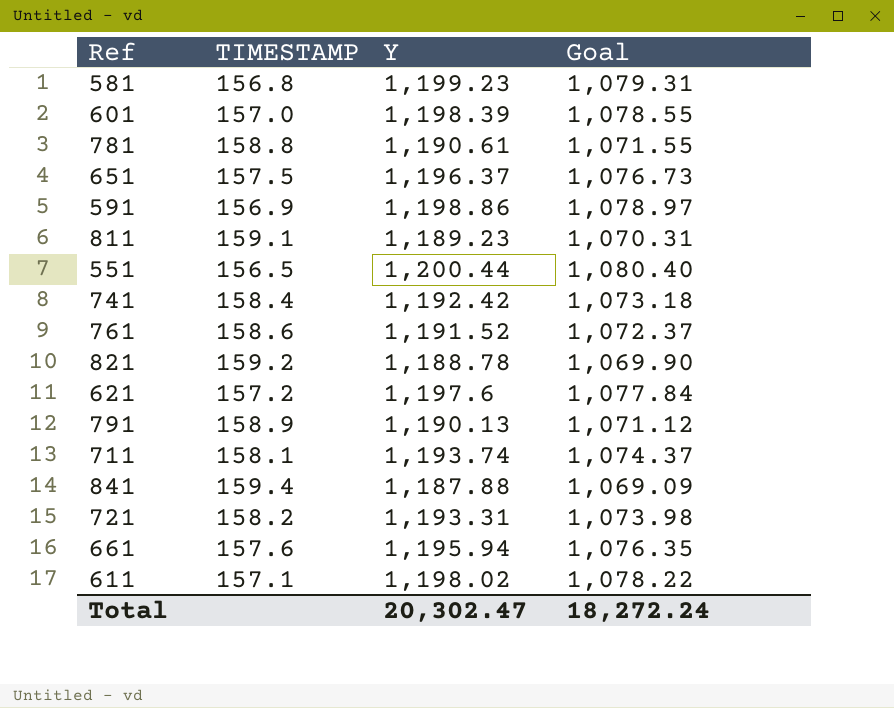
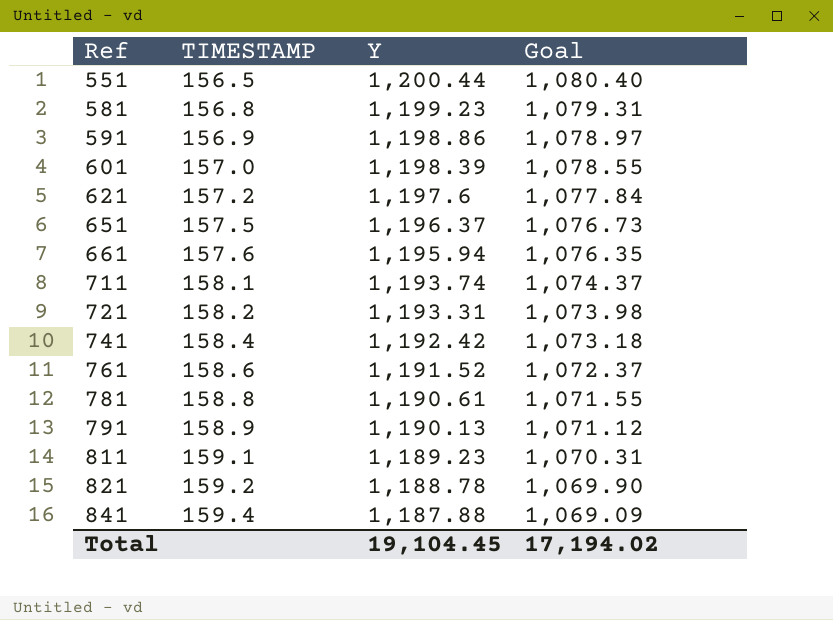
row order: none -> Ref ascending
row 611: 157.1 | 1,198.02 | 1,078.22 -> none
Total | Y: 20,302.47 -> 19,104.45
Total | Goal: 18,272.24 -> 17,194.02

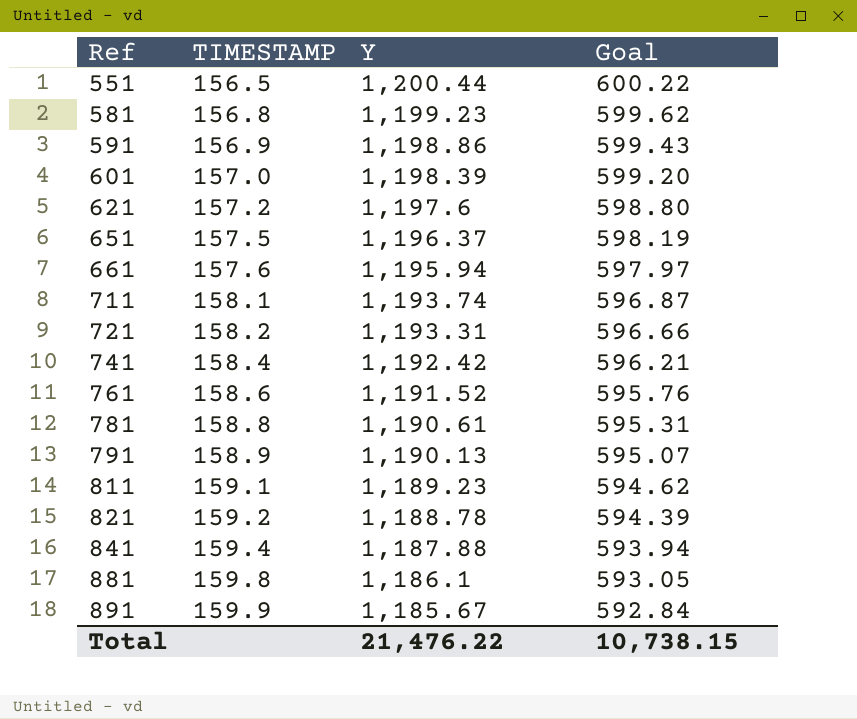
column Goal | formula: [Y] * 0.9 -> [Y] * 0.5
row 881: none -> 159.8 | 1,186.1 | 593.05
row 891: none -> 159.9 | 1,185.67 | 592.84
Total | Y: 19,104.45 -> 21,476.22
Total | Goal: 17,194.02 -> 10,738.15

